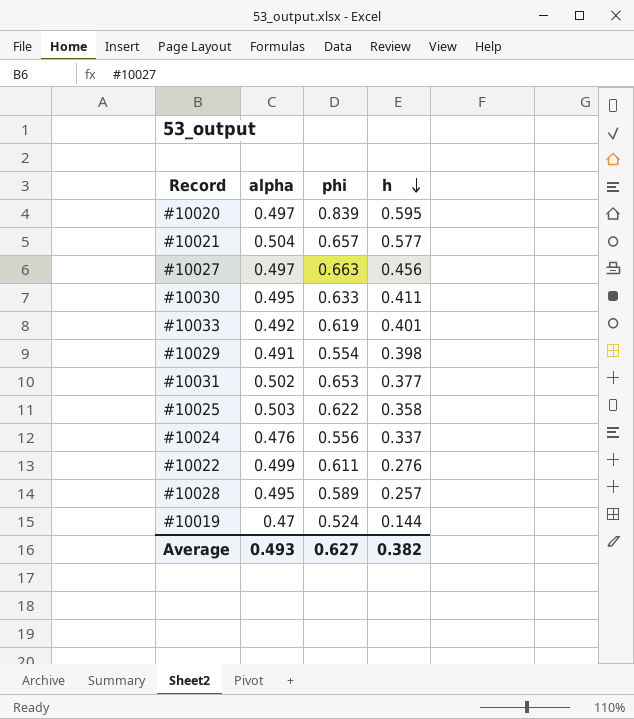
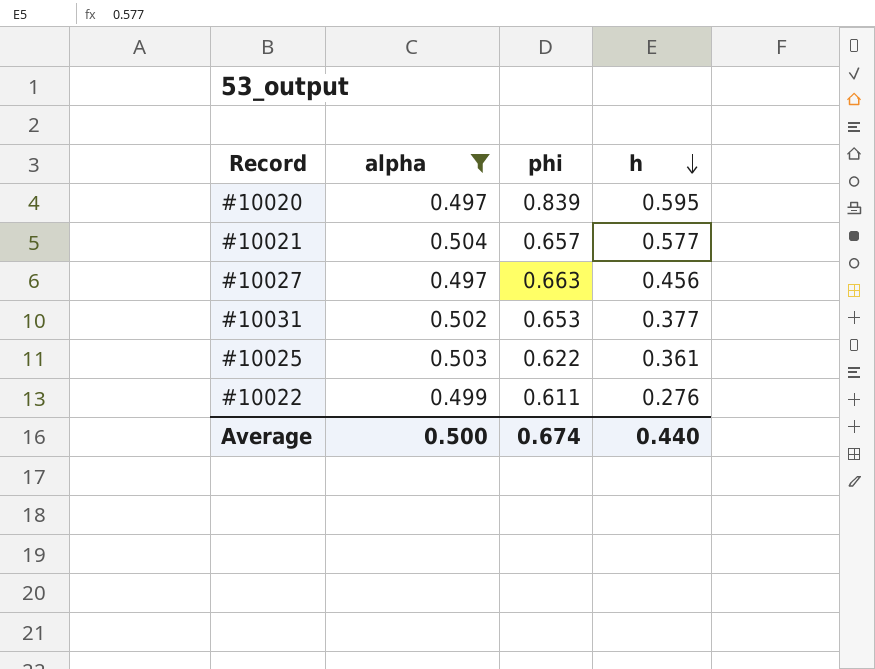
filter: none -> alpha >= 0.497
#10025 | h: 0.358 -> 0.361
Average | alpha: 0.493 -> 0.500
Average | phi: 0.627 -> 0.674
Average | h: 0.382 -> 0.440

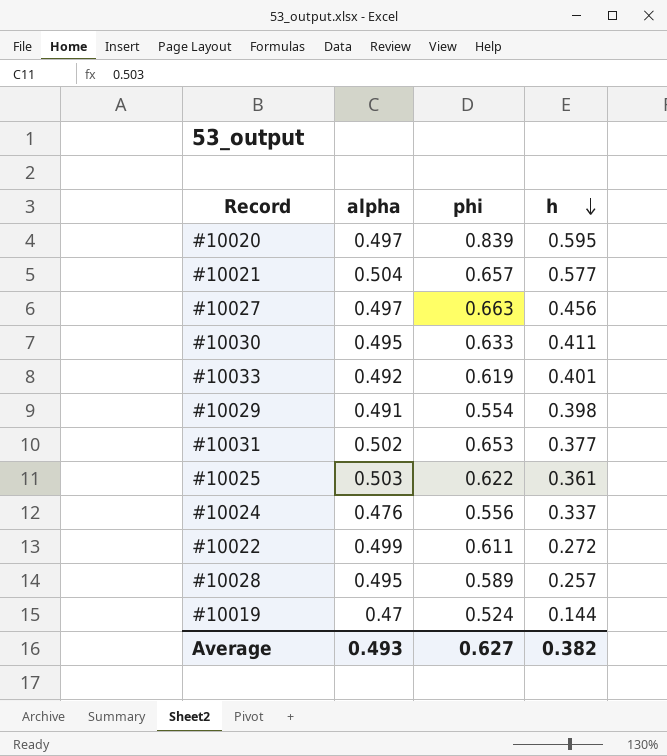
filter: alpha >= 0.497 -> none
#10022 | h: 0.276 -> 0.272
Average | alpha: 0.500 -> 0.493
Average | phi: 0.674 -> 0.627
Average | h: 0.440 -> 0.382

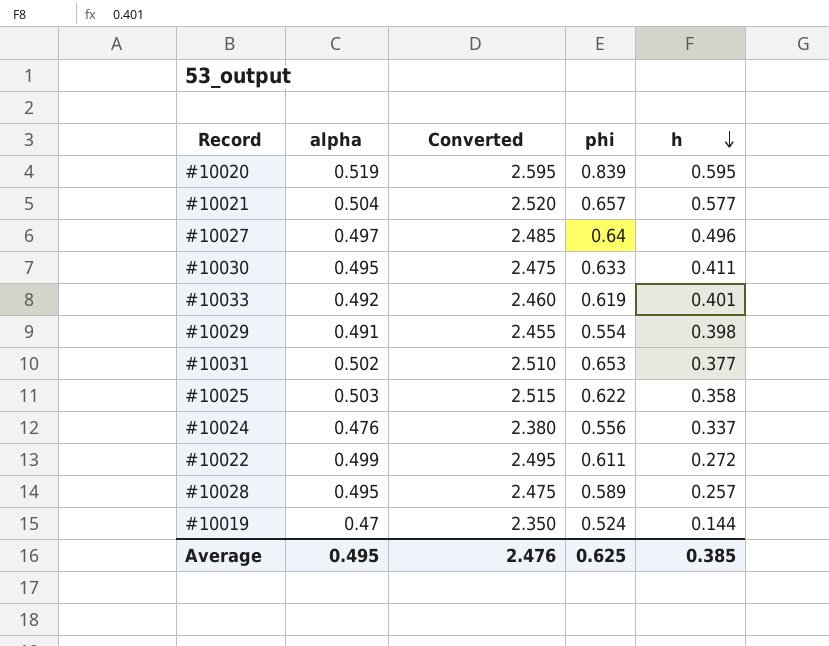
column Converted | formula: none -> [alpha] * 5
#10020 | alpha: 0.497 -> 0.519
#10027 | phi: 0.663 -> 0.64
#10027 | h: 0.456 -> 0.496
#10025 | h: 0.361 -> 0.358
Average | alpha: 0.493 -> 0.495
Average | phi: 0.627 -> 0.625
Average | h: 0.382 -> 0.385

